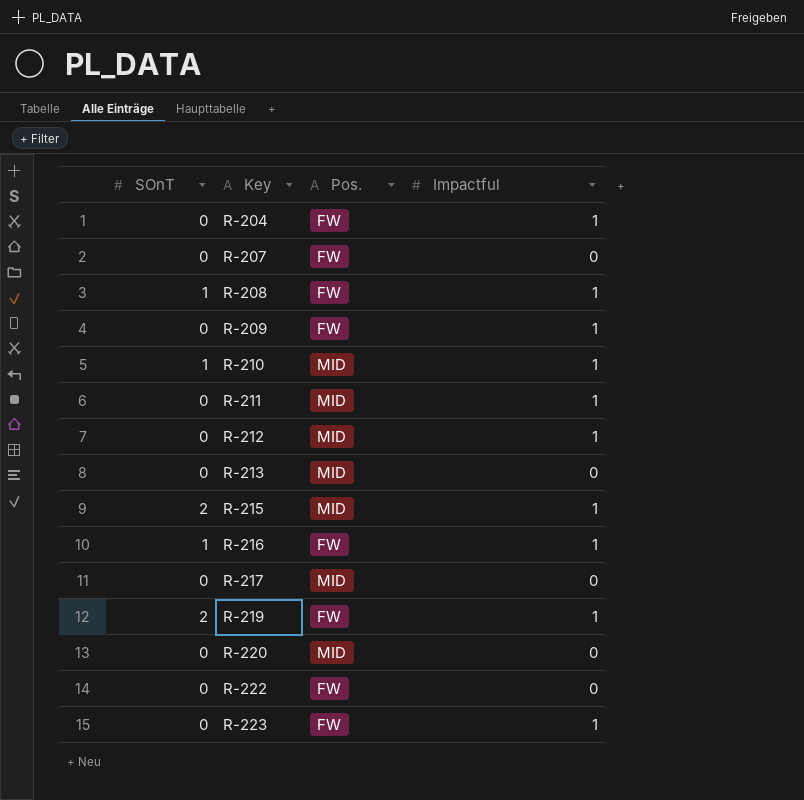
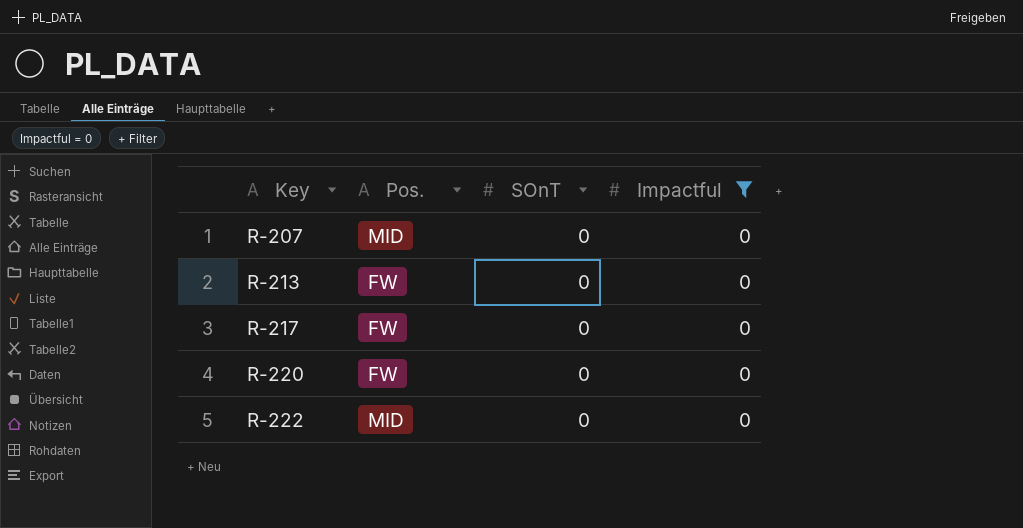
filter: none -> Impactful = 0
column SOnT | position: 1 -> 3
R-207 | Pos.: FW -> MID
R-213 | Pos.: MID -> FW
R-217 | Pos.: MID -> FW
R-220 | Pos.: MID -> FW
R-222 | Pos.: FW -> MID

